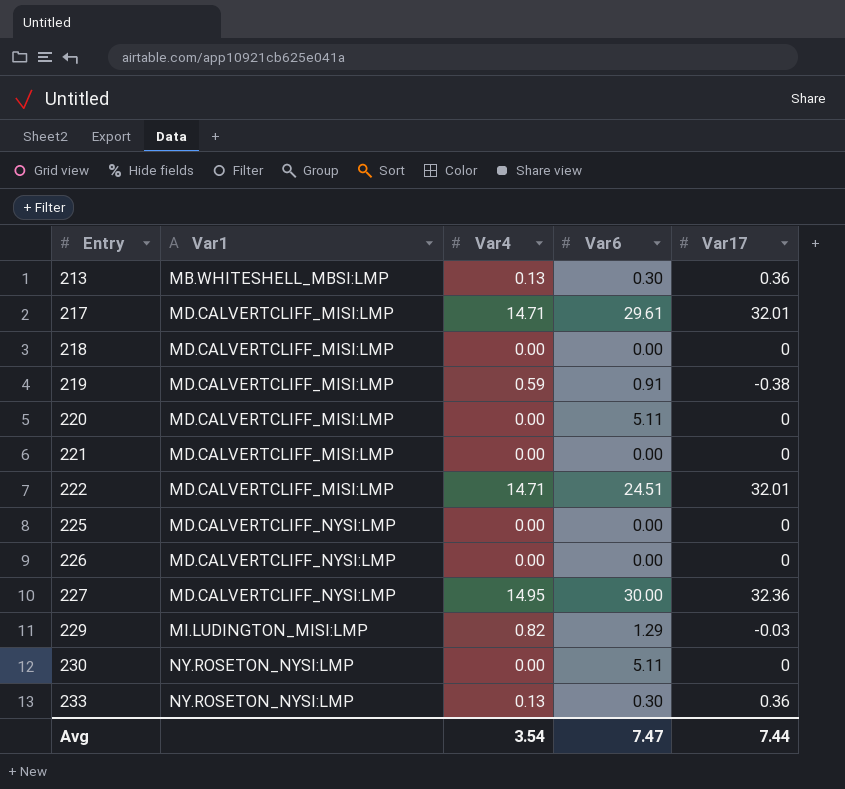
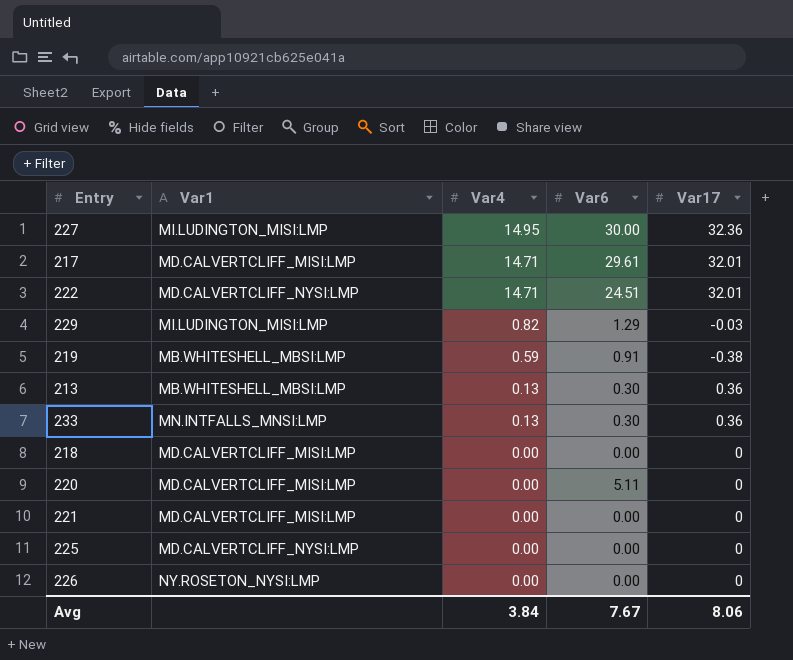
row order: Entry ascending -> Var4 descending
row 230: NY.ROSETON_NYSI:LMP | 0.00 | 5.11 | 0 -> none
227 | Var1: MD.CALVERTCLIFF_NYSI:LMP -> MI.LUDINGTON_MISI:LMP
222 | Var1: MD.CALVERTCLIFF_MISI:LMP -> MD.CALVERTCLIFF_NYSI:LMP
219 | Var1: MD.CALVERTCLIFF_MISI:LMP -> MB.WHITESHELL_MBSI:LMP
233 | Var1: NY.ROSETON_NYSI:LMP -> MN.INTFALLS_MNSI:LMP
226 | Var1: MD.CALVERTCLIFF_NYSI:LMP -> NY.ROSETON_NYSI:LMP
Avg | Var4: 3.54 -> 3.84
Avg | Var6: 7.47 -> 7.67
Avg | Var17: 7.44 -> 8.06

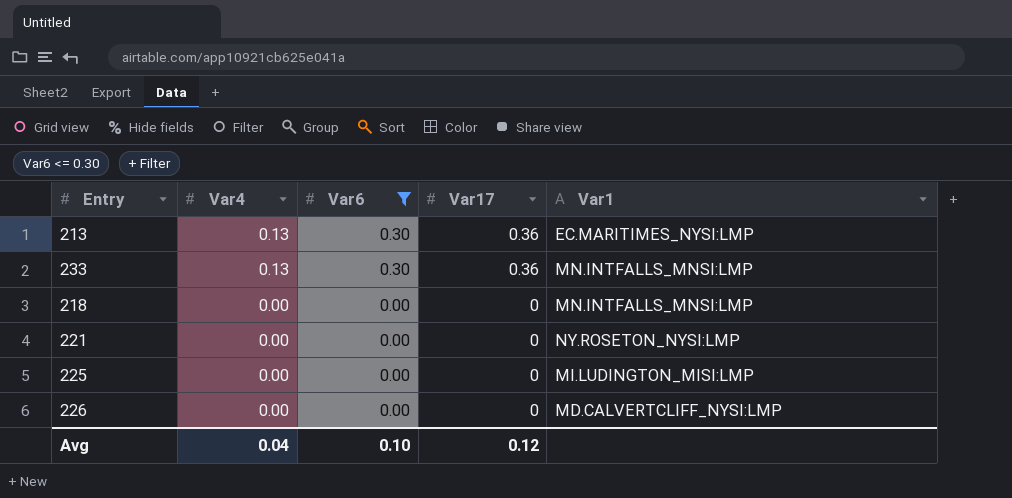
filter: none -> Var6 <= 0.30
column Var1 | position: 2 -> 5
213 | Var1: MB.WHITESHELL_MBSI:LMP -> EC.MARITIMES_NYSI:LMP
218 | Var1: MD.CALVERTCLIFF_MISI:LMP -> MN.INTFALLS_MNSI:LMP
221 | Var1: MD.CALVERTCLIFF_MISI:LMP -> NY.ROSETON_NYSI:LMP
225 | Var1: MD.CALVERTCLIFF_NYSI:LMP -> MI.LUDINGTON_MISI:LMP
226 | Var1: NY.ROSETON_NYSI:LMP -> MD.CALVERTCLIFF_NYSI:LMP
Avg | Var4: 3.84 -> 0.04
Avg | Var6: 7.67 -> 0.10
Avg | Var17: 8.06 -> 0.12

